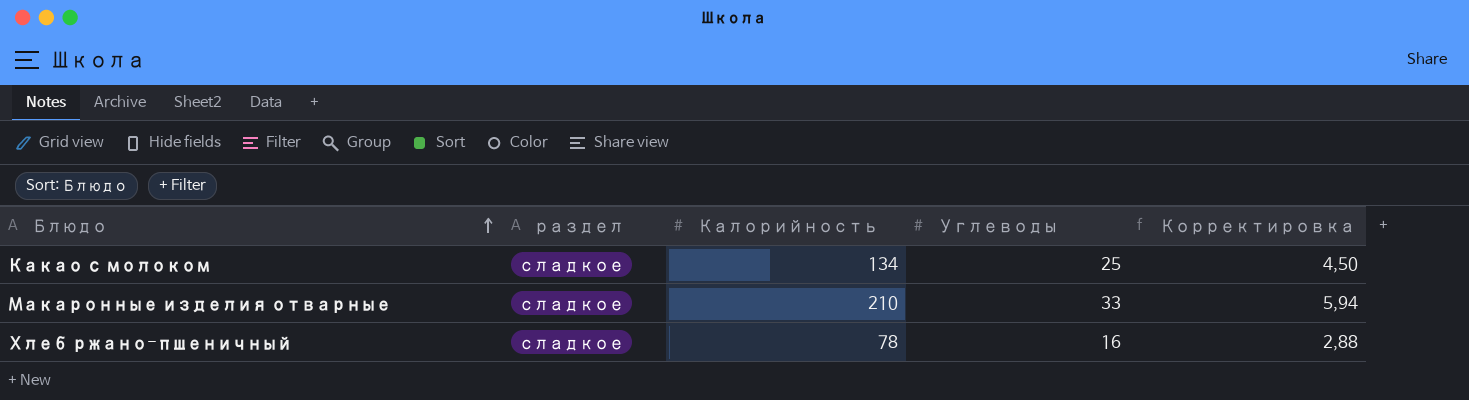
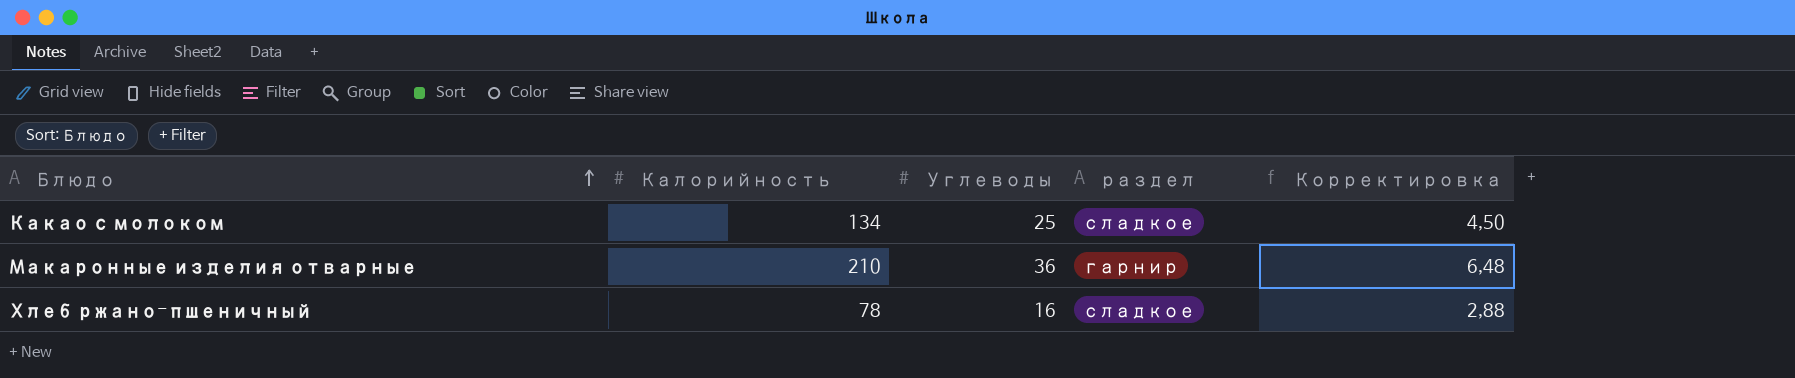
column раздел | position: 2 -> 4
Макаронные изделия отварные | Углеводы: 33 -> 36
Макаронные изделия отварные | раздел: сладкое -> гарнир
Макаронные изделия отварные | Корректировка: 5,94 -> 6,48

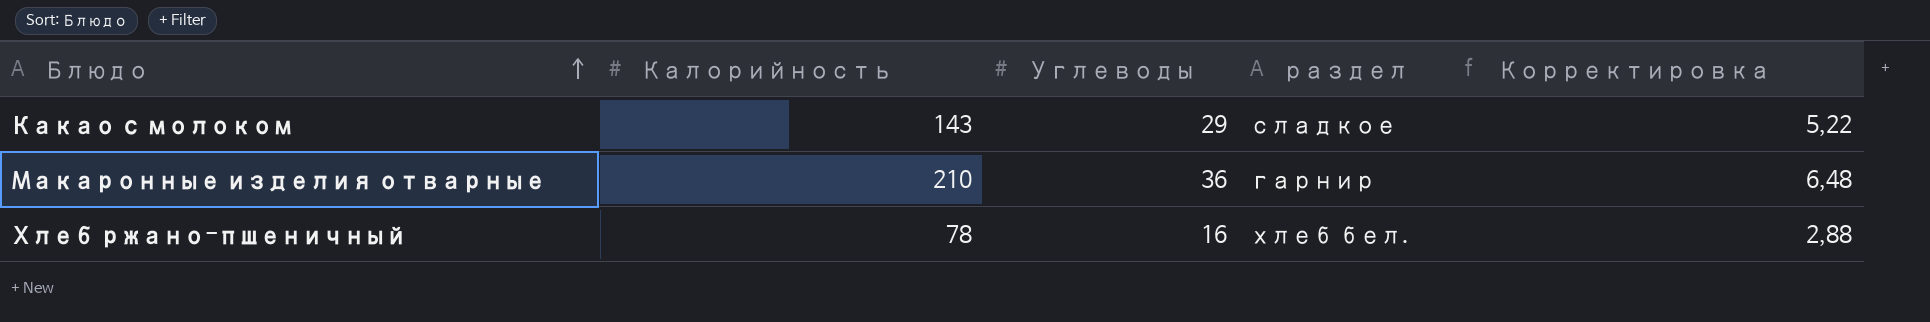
Какао с молоком | Калорийность: 134 -> 143
Какао с молоком | Углеводы: 25 -> 29
Какао с молоком | Корректировка: 4,50 -> 5,22
Хлеб ржано-пшеничный | раздел: сладкое -> хлеб бел.

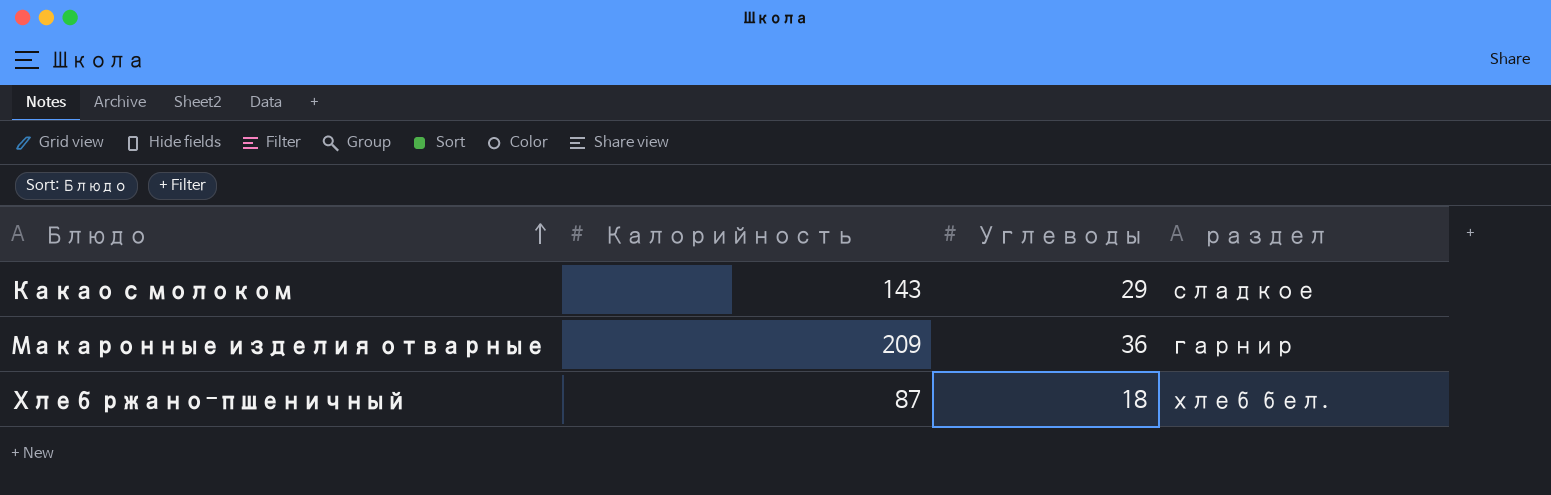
column Корректировка | formula: [Углеводы] * 0,18 -> none
Макаронные изделия отварные | Калорийность: 210 -> 209
Хлеб ржано-пшеничный | Калорийность: 78 -> 87
Хлеб ржано-пшеничный | Углеводы: 16 -> 18

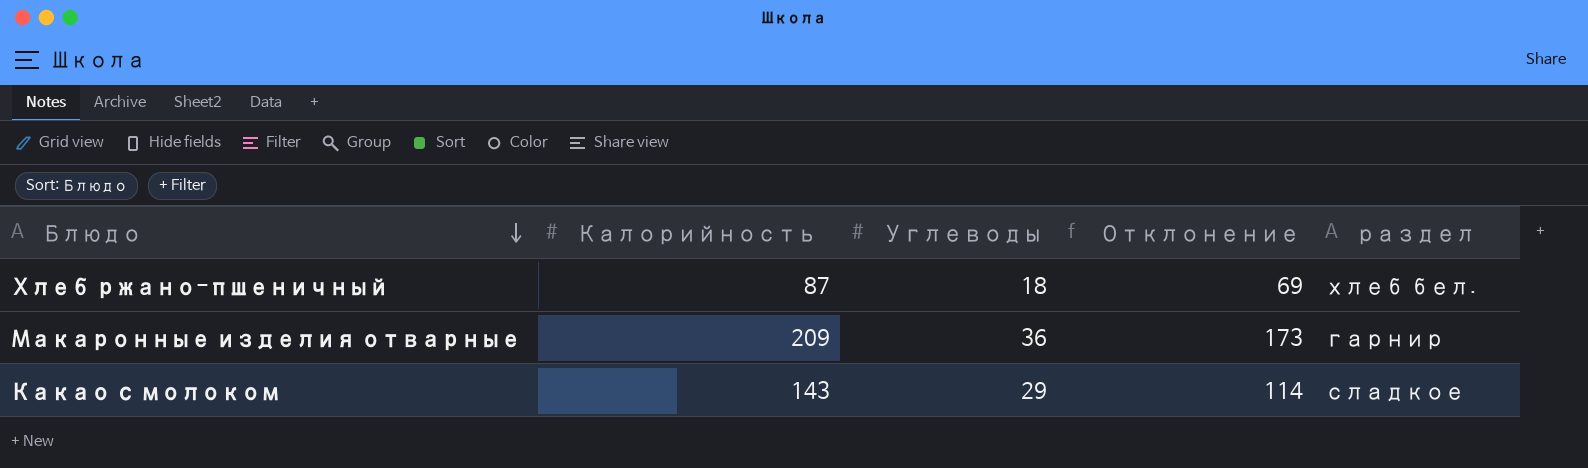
row order: Блюдо ascending -> Блюдо descending
column Отклонение | formula: none -> [Калорийность] - [Углеводы]

